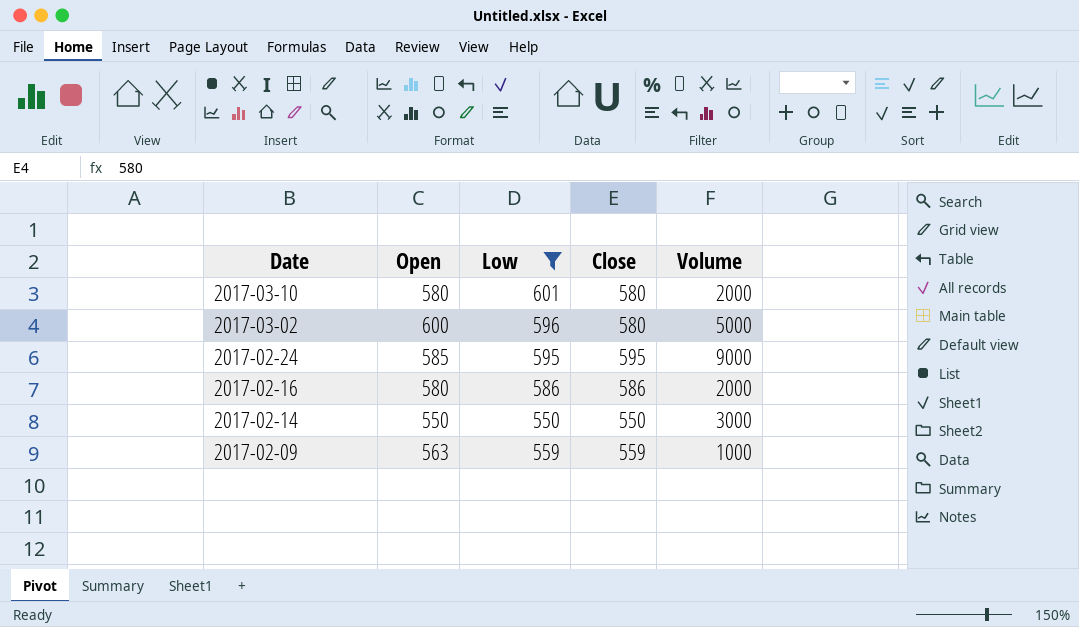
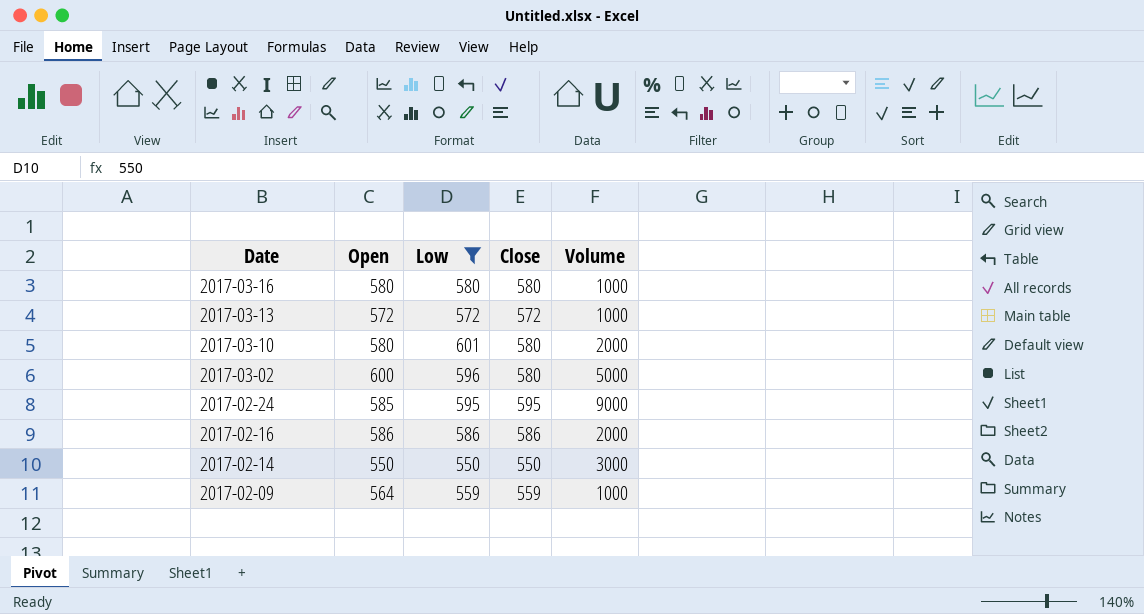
row 2017-03-16: none -> 580 | 580 | 580 | 1000
row 2017-03-13: none -> 572 | 572 | 572 | 1000
2017-02-16 | Open: 580 -> 586
2017-02-09 | Open: 563 -> 564

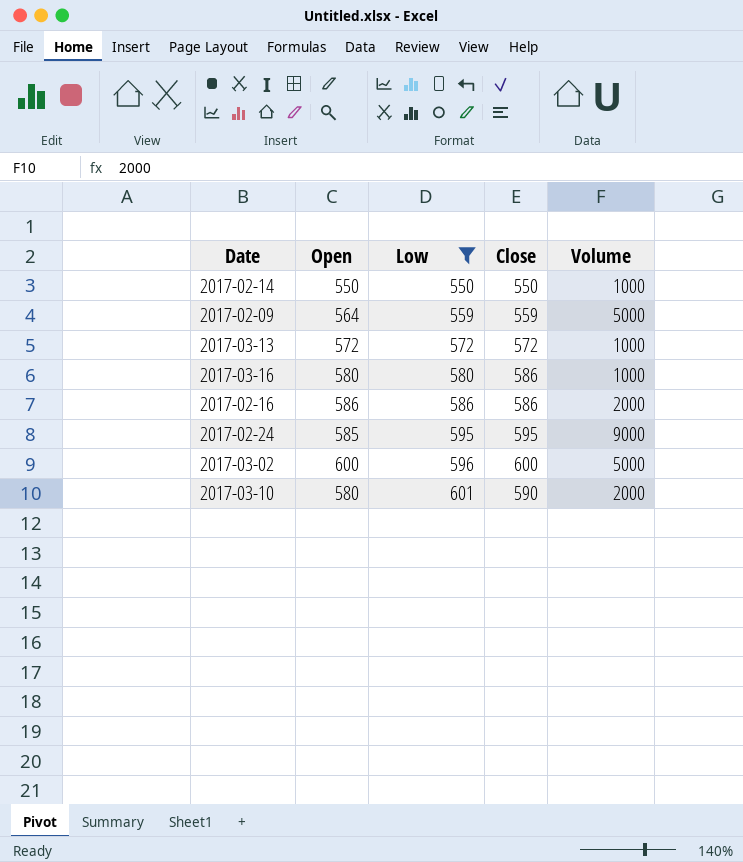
row order: Date descending -> Low ascending
2017-02-14 | Volume: 3000 -> 1000
2017-02-09 | Volume: 1000 -> 5000
2017-03-16 | Close: 580 -> 586
2017-03-02 | Close: 580 -> 600
2017-03-10 | Close: 580 -> 590

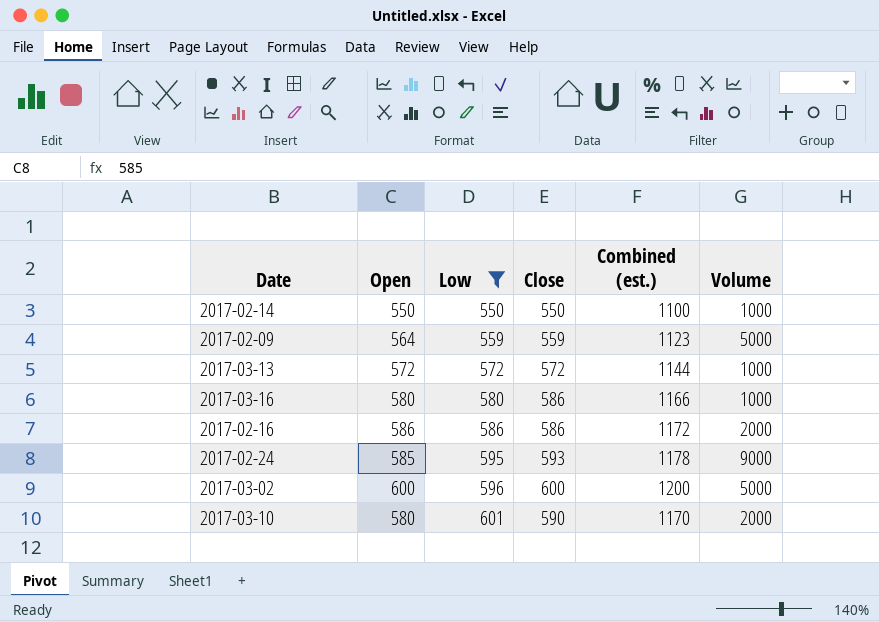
column Combined (est.) | formula: none -> [Open] + [Close]
2017-02-24 | Close: 595 -> 593

